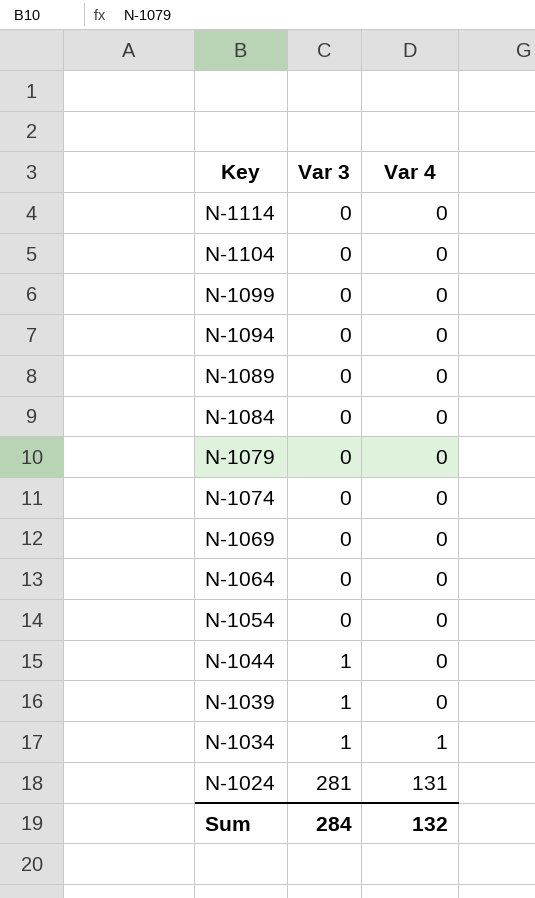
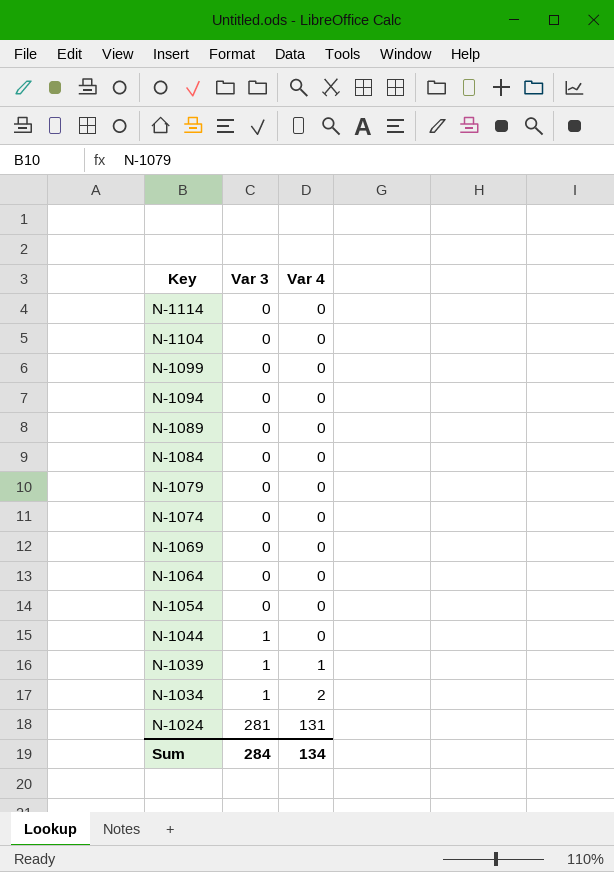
N-1039 | Var 4: 0 -> 1
N-1034 | Var 4: 1 -> 2
Sum | Var 4: 132 -> 134

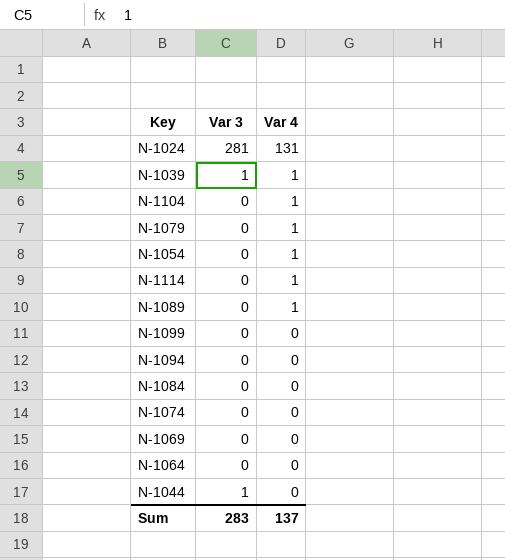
row order: Key descending -> Var 4 descending
row N-1034: 1 | 2 -> none
N-1104 | Var 4: 0 -> 1
N-1079 | Var 4: 0 -> 1
N-1054 | Var 4: 0 -> 1
N-1114 | Var 4: 0 -> 1
N-1089 | Var 4: 0 -> 1
Sum | Var 3: 284 -> 283
Sum | Var 4: 134 -> 137

